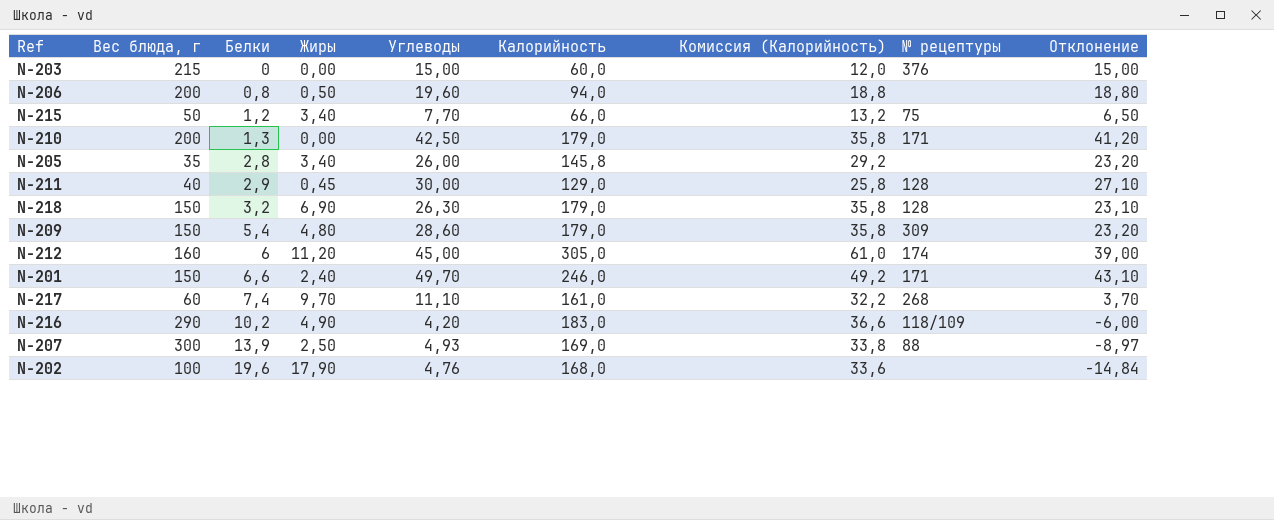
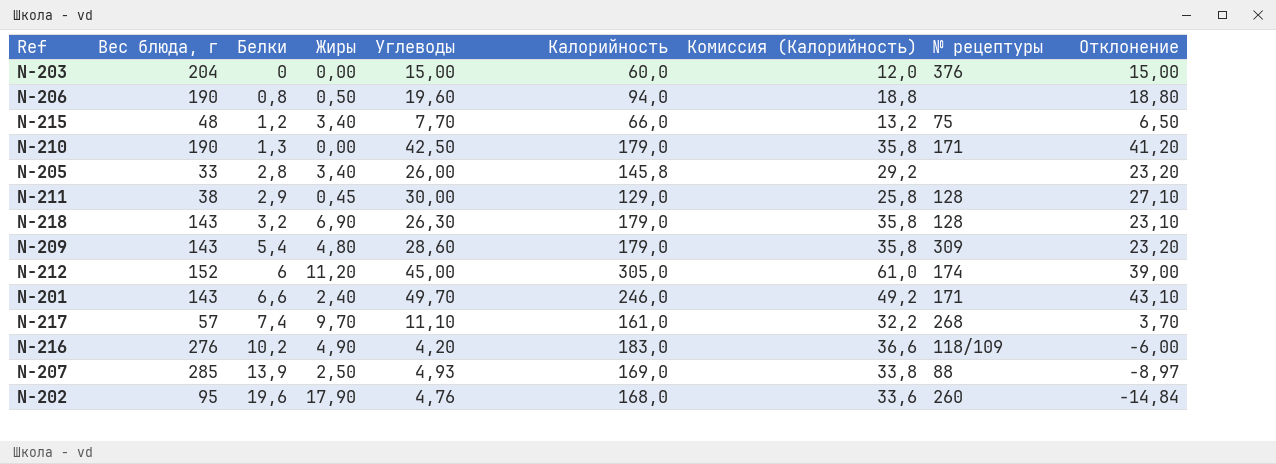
N-203 | Вес блюда, г: 215 -> 204
N-206 | Вес блюда, г: 200 -> 190
N-215 | Вес блюда, г: 50 -> 48
N-210 | Вес блюда, г: 200 -> 190
N-205 | Вес блюда, г: 35 -> 33
N-211 | Вес блюда, г: 40 -> 38
N-218 | Вес блюда, г: 150 -> 143
N-209 | Вес блюда, г: 150 -> 143
N-212 | Вес блюда, г: 160 -> 152
N-201 | Вес блюда, г: 150 -> 143
N-217 | Вес блюда, г: 60 -> 57
N-216 | Вес блюда, г: 290 -> 276
N-207 | Вес блюда, г: 300 -> 285
N-202 | Вес блюда, г: 100 -> 95
N-202 | № рецептуры: none -> 260

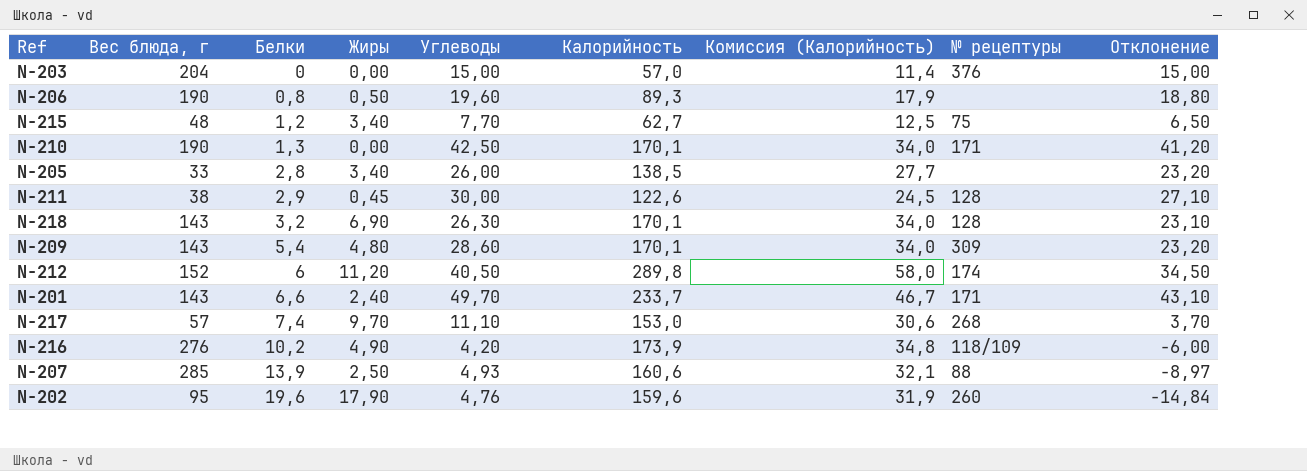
N-203 | Калорийность: 60,0 -> 57,0
N-203 | Комиссия (Калорийность): 12,0 -> 11,4
N-206 | Калорийность: 94,0 -> 89,3
N-206 | Комиссия (Калорийность): 18,8 -> 17,9
N-215 | Калорийность: 66,0 -> 62,7
N-215 | Комиссия (Калорийность): 13,2 -> 12,5
N-210 | Калорийность: 179,0 -> 170,1
N-210 | Комиссия (Калорийность): 35,8 -> 34,0
N-205 | Калорийность: 145,8 -> 138,5
N-205 | Комиссия (Калорийность): 29,2 -> 27,7
N-211 | Калорийность: 129,0 -> 122,6
N-211 | Комиссия (Калорийность): 25,8 -> 24,5
N-218 | Калорийность: 179,0 -> 170,1
N-218 | Комиссия (Калорийность): 35,8 -> 34,0
N-209 | Калорийность: 179,0 -> 170,1
N-209 | Комиссия (Калорийность): 35,8 -> 34,0
N-212 | Углеводы: 45,00 -> 40,50
N-212 | Калорийность: 305,0 -> 289,8
N-212 | Комиссия (Калорийность): 61,0 -> 58,0
N-212 | Отклонение: 39,00 -> 34,50
N-201 | Калорийность: 246,0 -> 233,7
N-201 | Комиссия (Калорийность): 49,2 -> 46,7
N-217 | Калорийность: 161,0 -> 153,0
N-217 | Комиссия (Калорийность): 32,2 -> 30,6
N-216 | Калорийность: 183,0 -> 173,9
N-216 | Комиссия (Калорийность): 36,6 -> 34,8
N-207 | Калорийность: 169,0 -> 160,6
N-207 | Комиссия (Калорийность): 33,8 -> 32,1
N-202 | Калорийность: 168,0 -> 159,6
N-202 | Комиссия (Калорийность): 33,6 -> 31,9

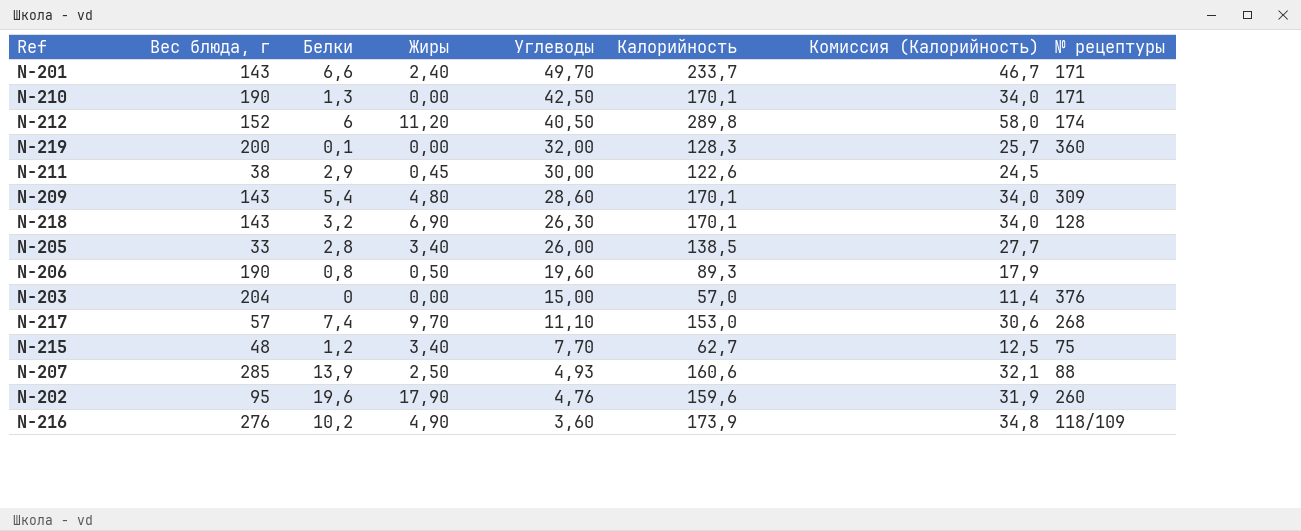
row order: Белки ascending -> Углеводы descending
column Отклонение | formula: [Углеводы] - [Белки] -> none
row N-219: none -> 200 | 0,1 | 0,00 | 32,00 | 128,3 | 25,7 | 360
N-211 | № рецептуры: 128 -> none
N-216 | Углеводы: 4,20 -> 3,60

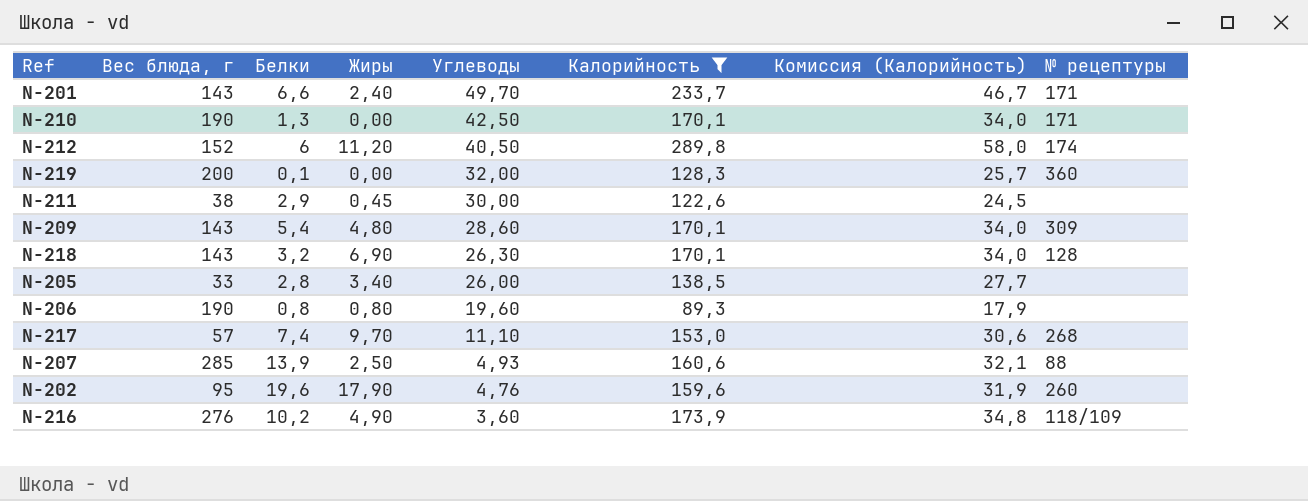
filter: none -> Калорийность >= 89,3
N-206 | Жиры: 0,50 -> 0,80

